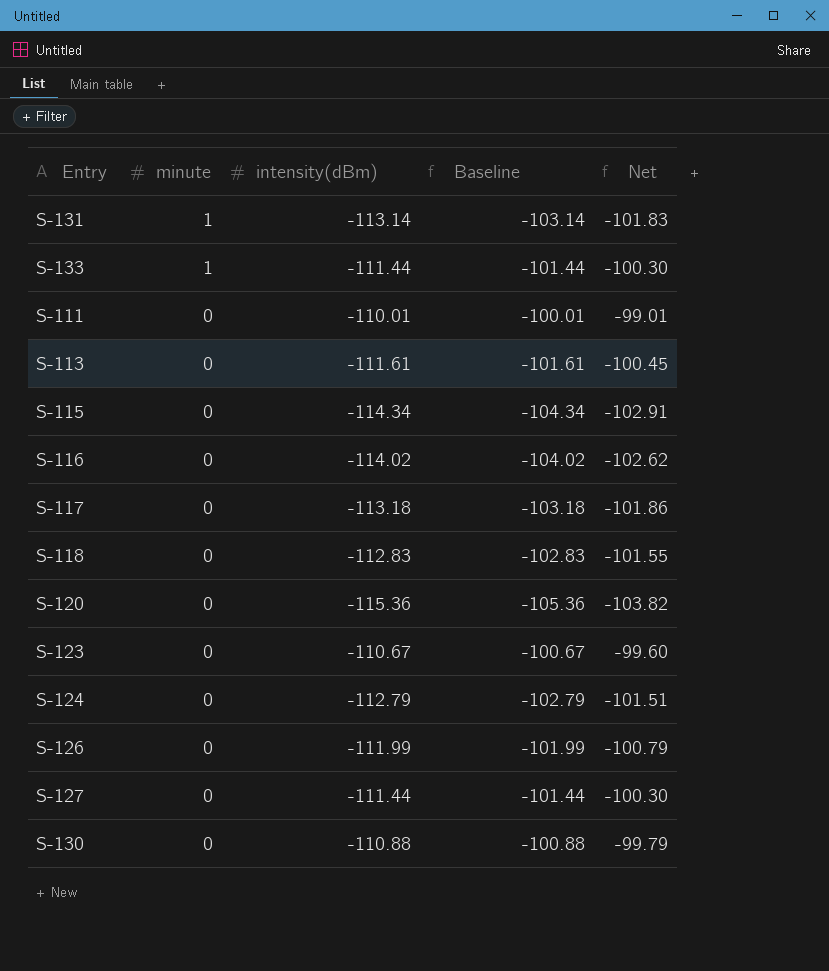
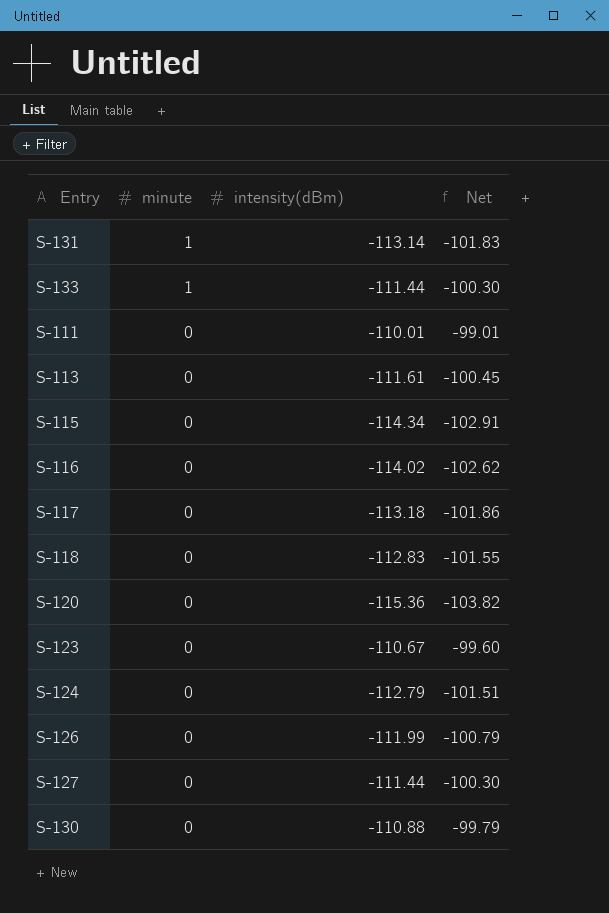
column Baseline | formula: [intensity(dBm)] + 10 -> none

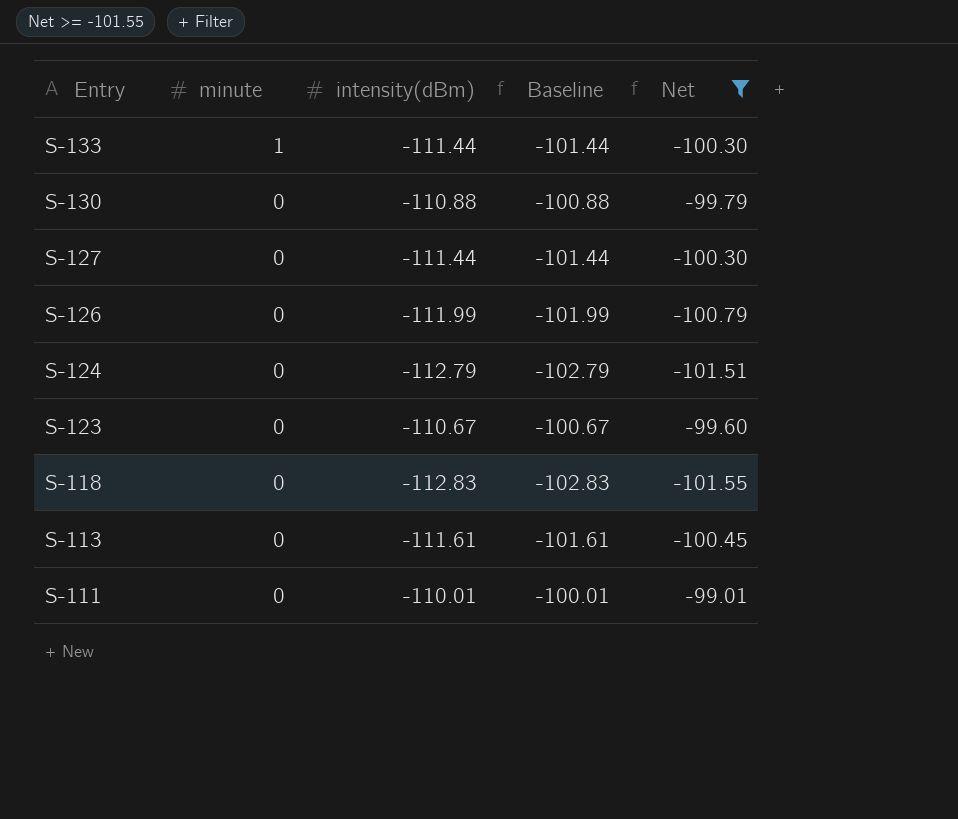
filter: none -> Net >= -101.55
row order: minute descending -> Entry descending
column Baseline | formula: none -> [intensity(dBm)] + 10

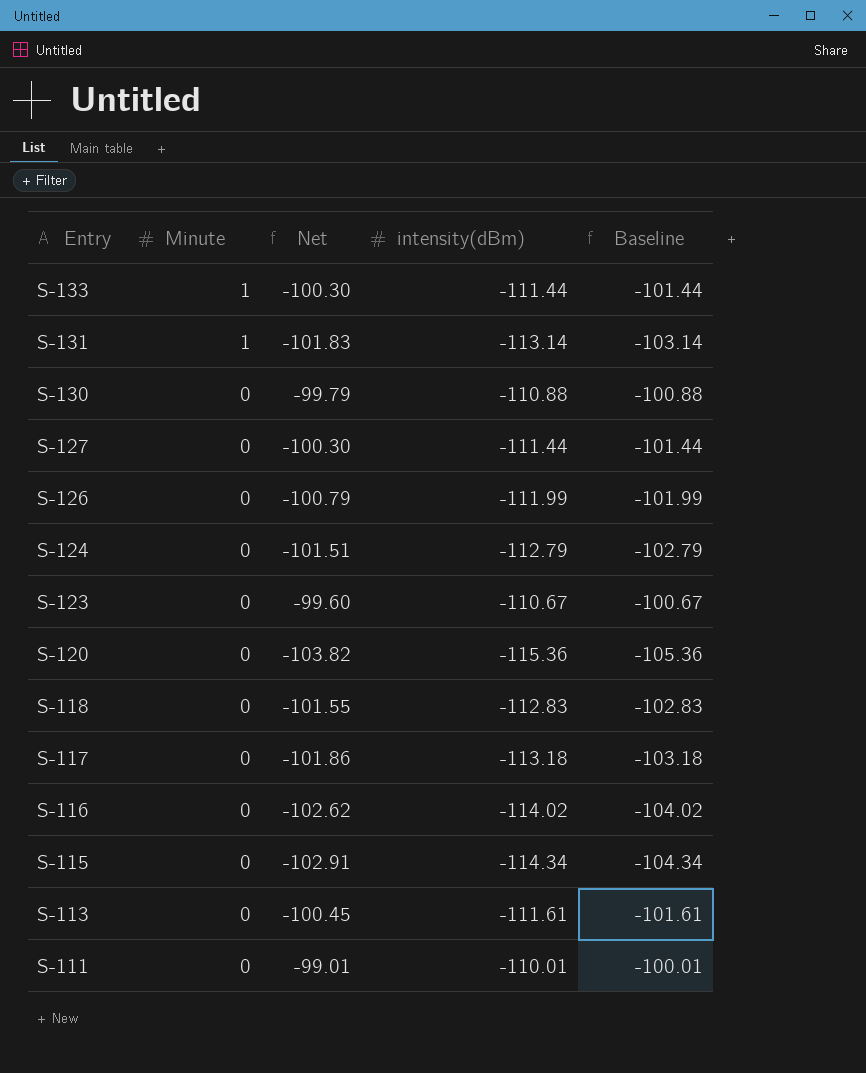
filter: Net >= -101.55 -> none
column name: minute -> Minute
column Net | position: 5 -> 3

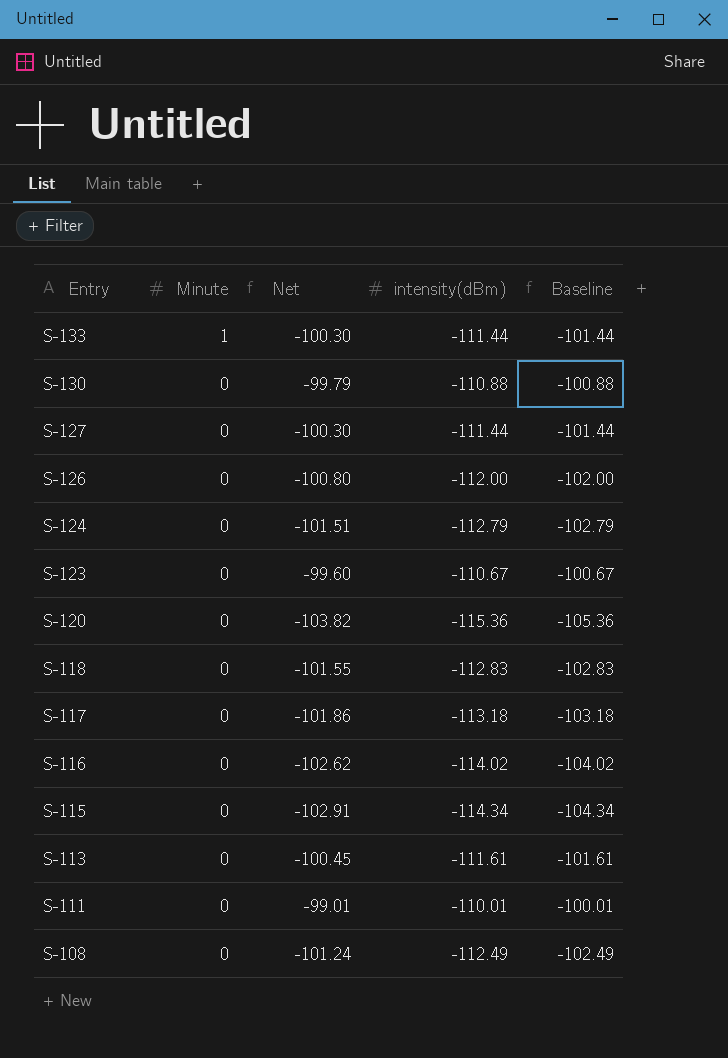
row S-131: 1 | -101.83 | -113.14 | -103.14 -> none
S-126 | Net: -100.79 -> -100.80
S-126 | intensity(dBm): -111.99 -> -112.00
S-126 | Baseline: -101.99 -> -102.00
row S-108: none -> 0 | -101.24 | -112.49 | -102.49

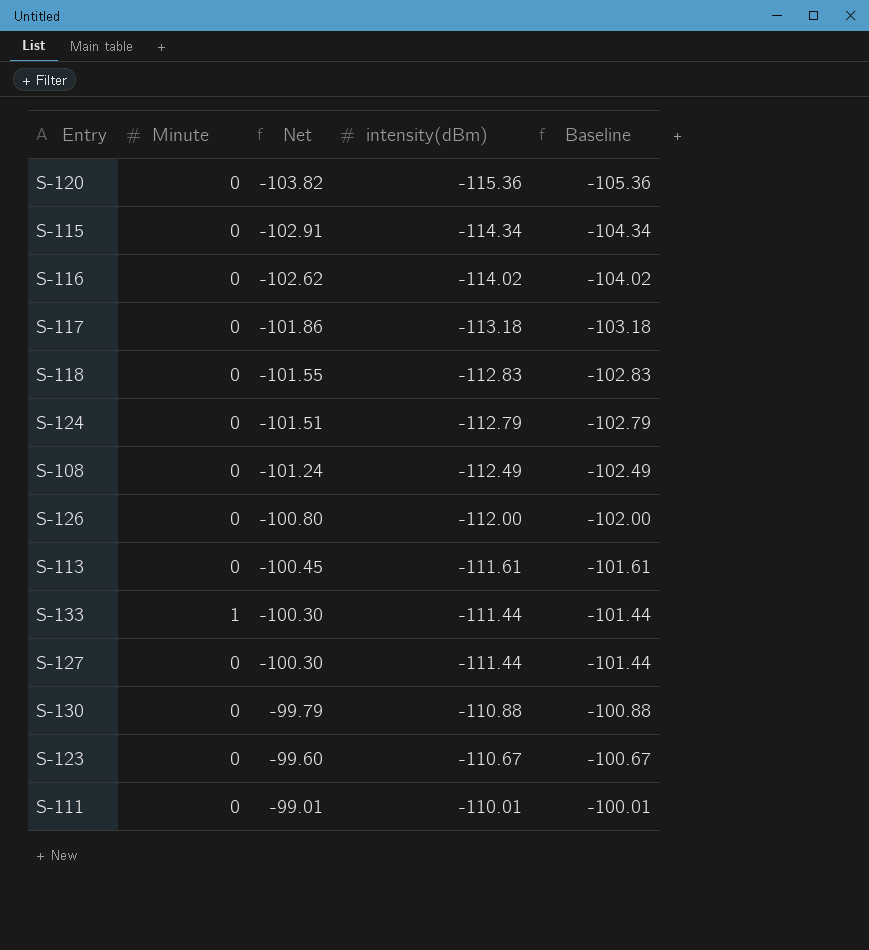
row order: Entry descending -> Net ascending

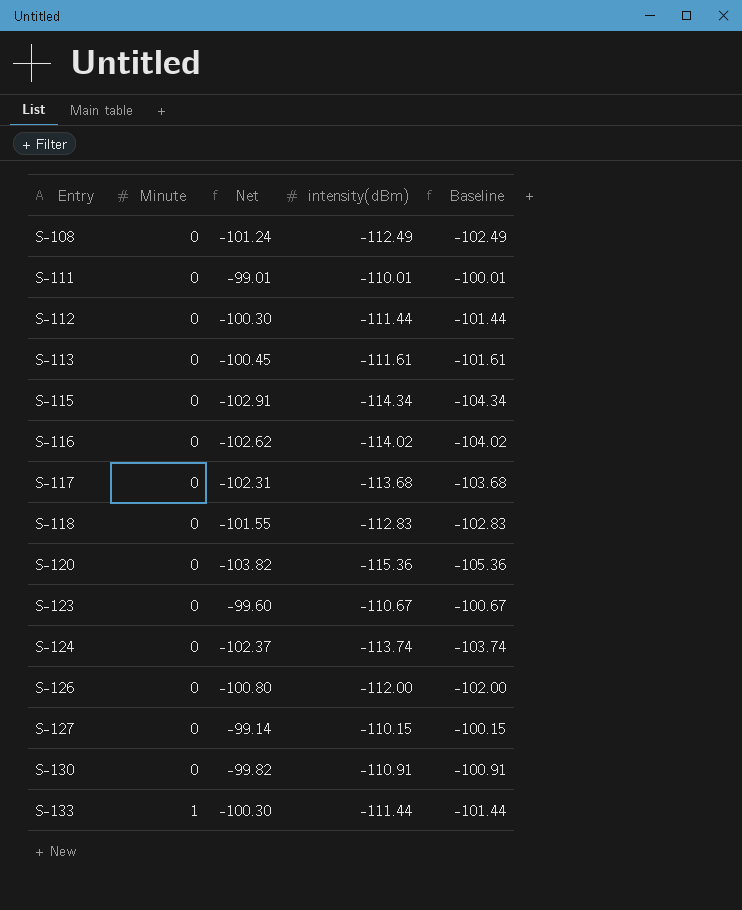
row order: Net ascending -> Entry ascending
row S-112: none -> 0 | -100.30 | -111.44 | -101.44
S-117 | Net: -101.86 -> -102.31
S-117 | intensity(dBm): -113.18 -> -113.68
S-117 | Baseline: -103.18 -> -103.68
S-124 | Net: -101.51 -> -102.37
S-124 | intensity(dBm): -112.79 -> -113.74
S-124 | Baseline: -102.79 -> -103.74
S-127 | Net: -100.30 -> -99.14
S-127 | intensity(dBm): -111.44 -> -110.15
S-127 | Baseline: -101.44 -> -100.15
S-130 | Net: -99.79 -> -99.82
S-130 | intensity(dBm): -110.88 -> -110.91
S-130 | Baseline: -100.88 -> -100.91

